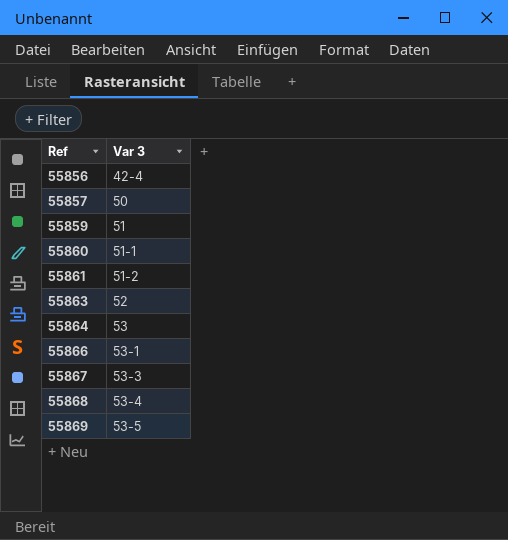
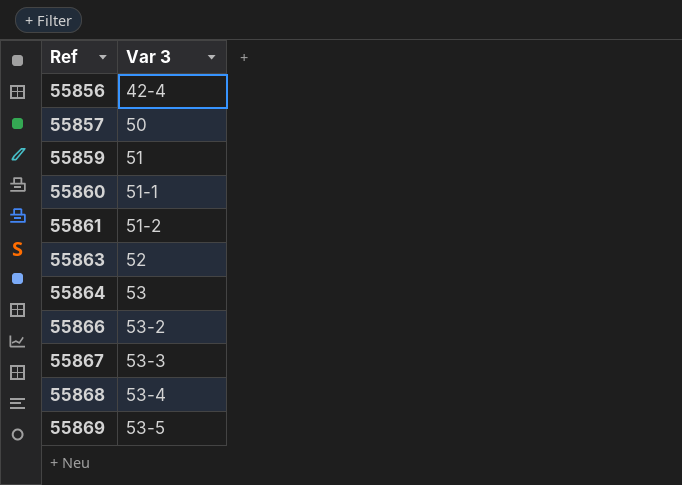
55866 | Var 3: 53-1 -> 53-2

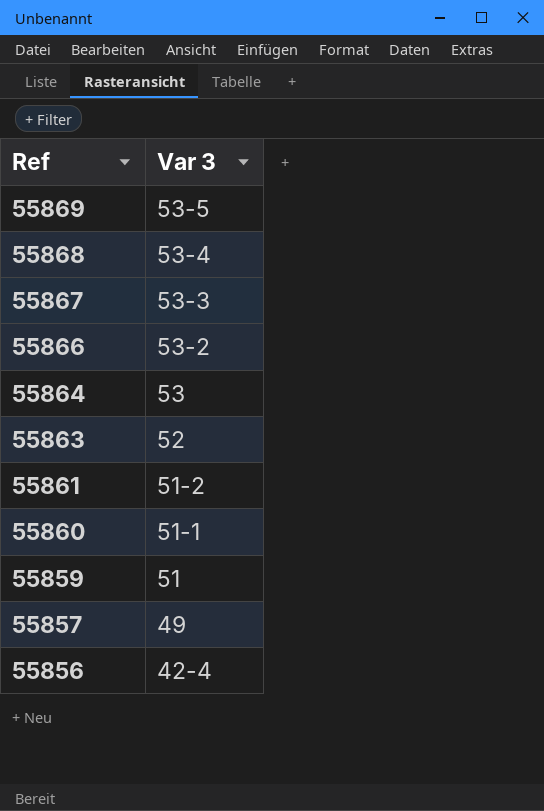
row order: Ref ascending -> Ref descending
55857 | Var 3: 50 -> 49

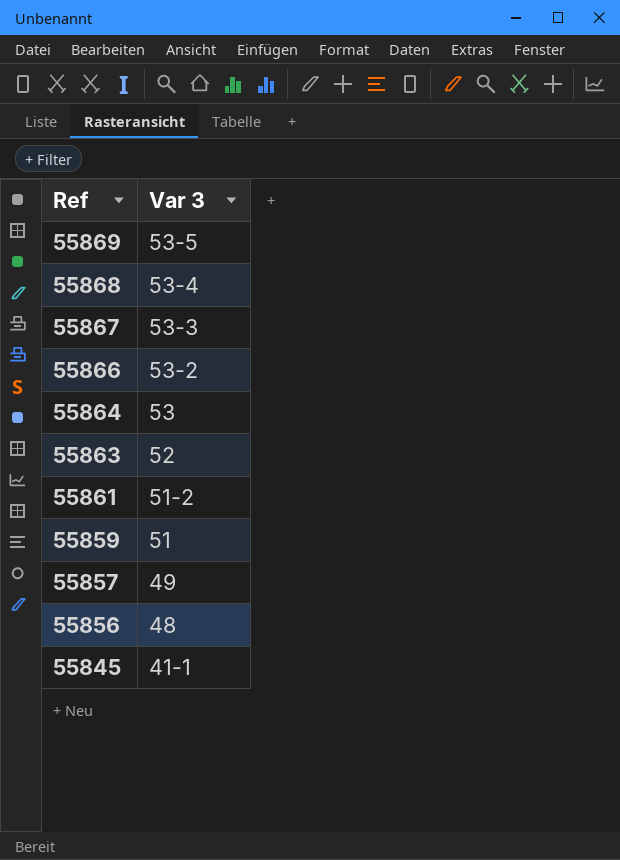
row 55860: 51-1 -> none
55856 | Var 3: 42-4 -> 48
row 55845: none -> 41-1

